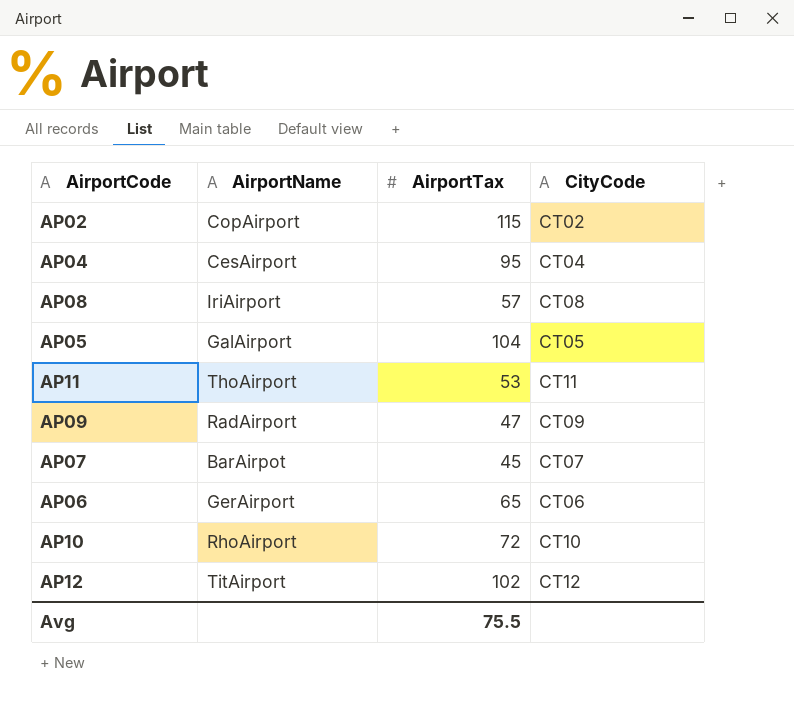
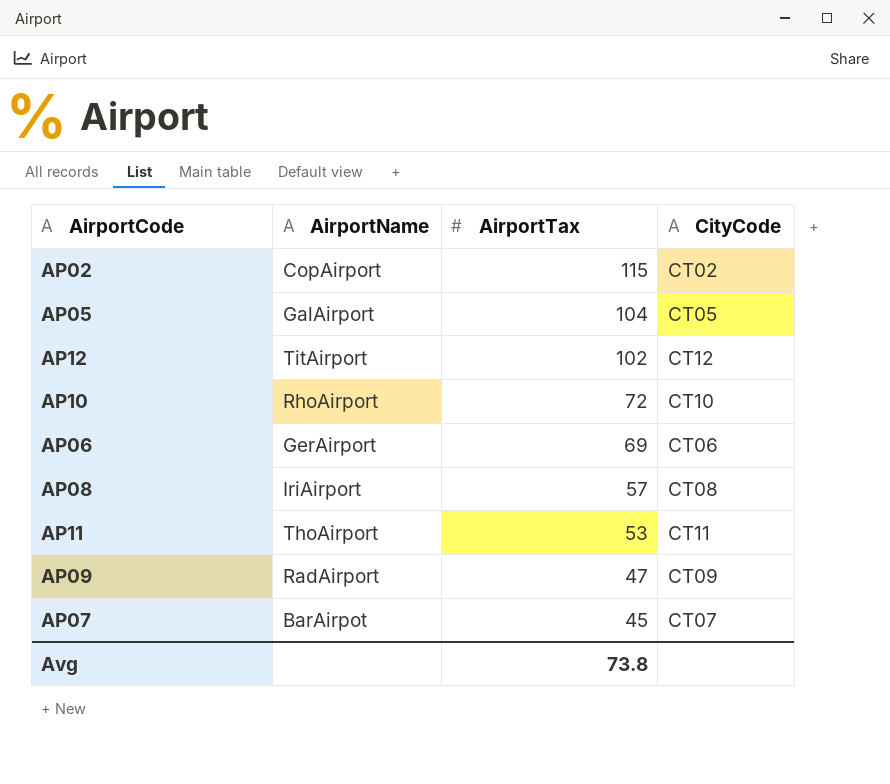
row order: none -> AirportTax descending
row AP04: CesAirport | 95 | CT04 -> none
AP06 | AirportTax: 65 -> 69
Avg | AirportTax: 75.5 -> 73.8

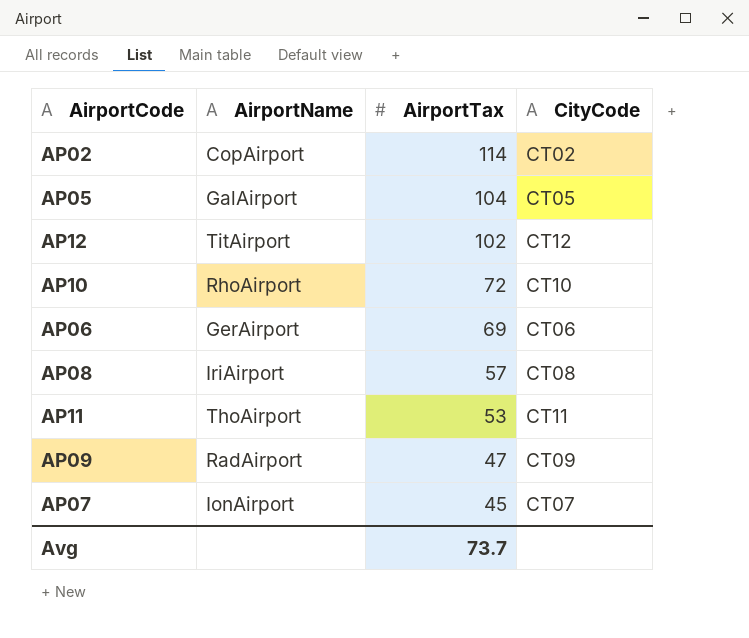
AP02 | AirportTax: 115 -> 114
AP07 | AirportName: BarAirpot -> IonAirport
Avg | AirportTax: 73.8 -> 73.7

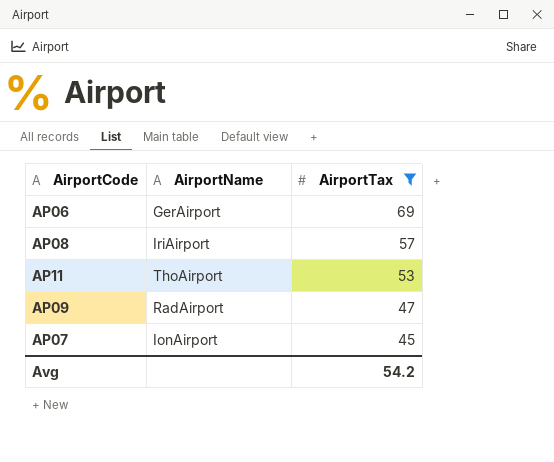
filter: none -> AirportTax <= 69
column CityCode | position: 4 -> none
Avg | AirportTax: 73.7 -> 54.2

